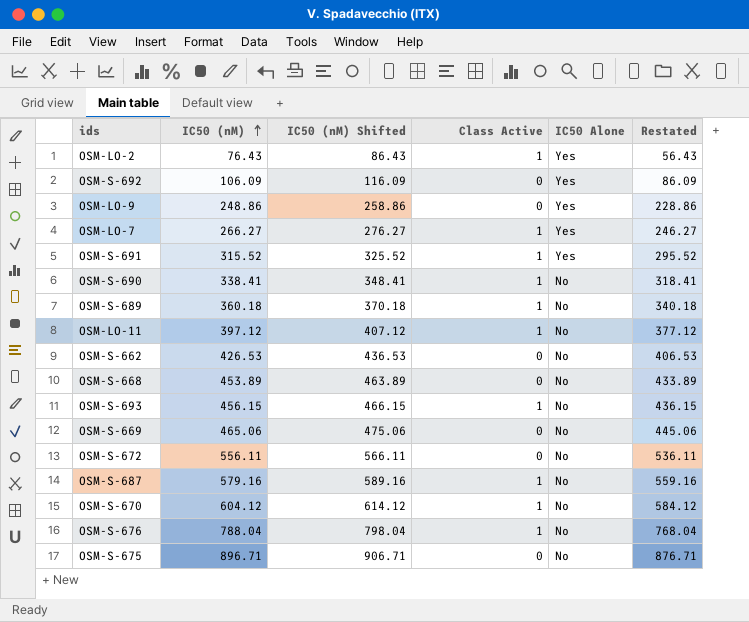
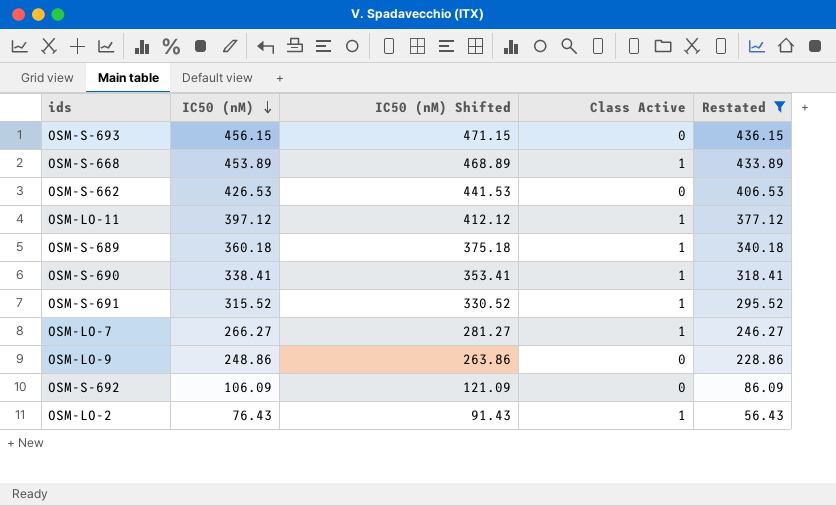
filter: none -> Restated <= 436.15
row order: IC50 (nM) ascending -> IC50 (nM) descending
column IC50 Alone | position: 5 -> none
column IC50 (nM) Shifted | formula: [IC50 (nM)] + 10 -> [IC50 (nM)] + 15
OSM-S-693 | Class Active: 1 -> 0
OSM-S-668 | Class Active: 0 -> 1

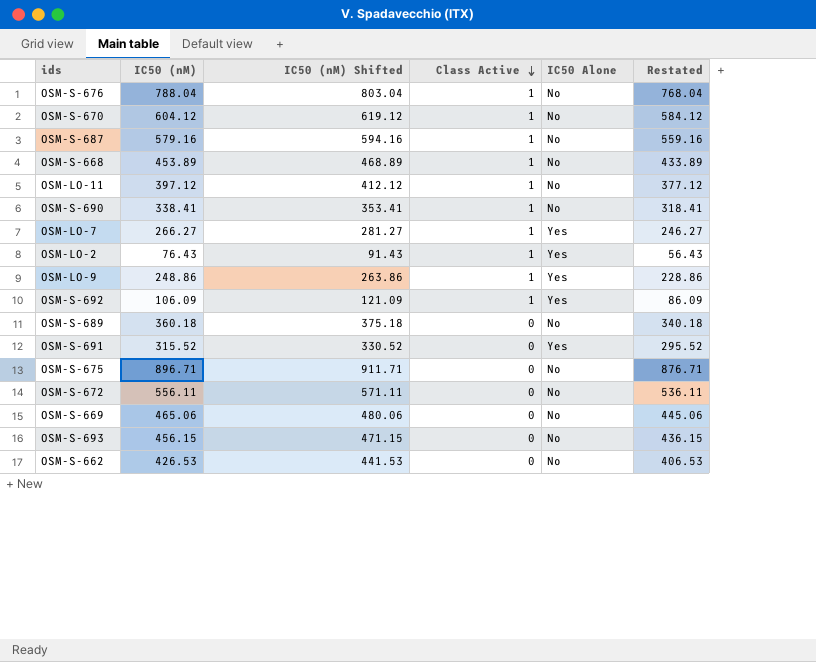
filter: Restated <= 436.15 -> none
row order: IC50 (nM) descending -> Class Active descending
column IC50 Alone | position: none -> 5
OSM-LO-9 | Class Active: 0 -> 1
OSM-S-692 | Class Active: 0 -> 1
OSM-S-689 | Class Active: 1 -> 0
OSM-S-691 | Class Active: 1 -> 0

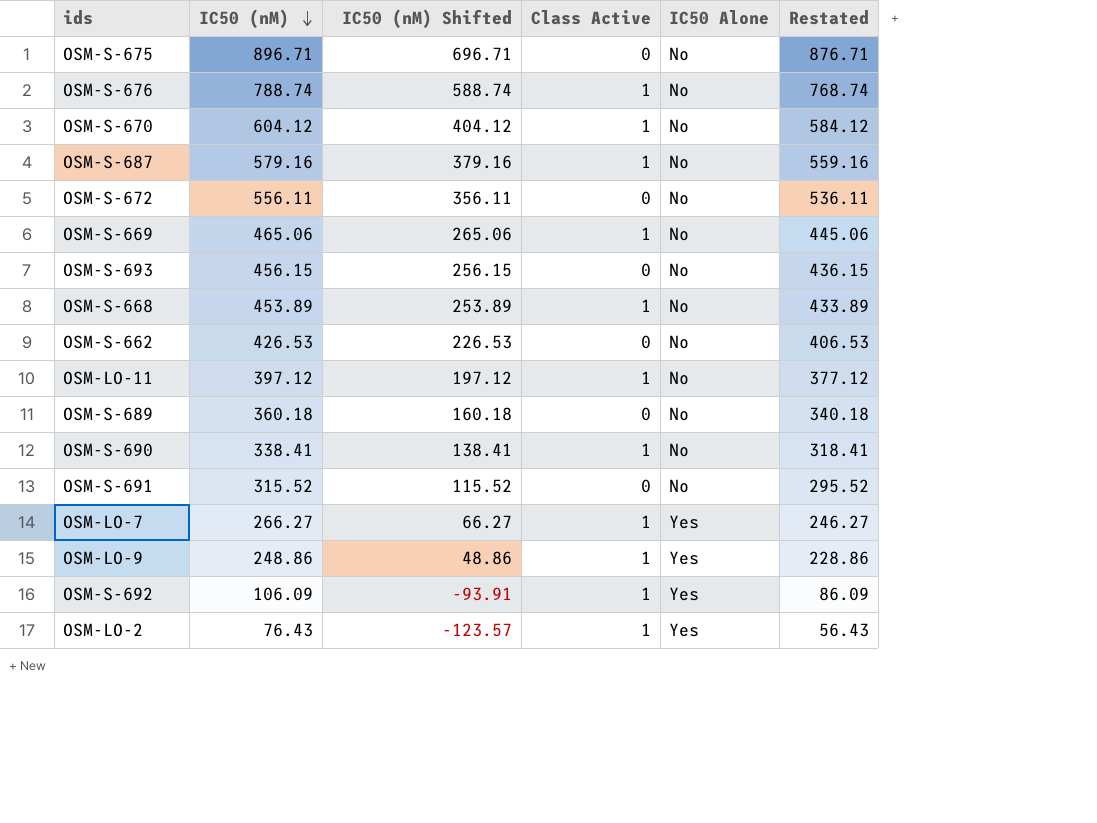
row order: Class Active descending -> IC50 (nM) descending
column IC50 (nM) Shifted | formula: [IC50 (nM)] + 15 -> [IC50 (nM)] - 200
OSM-S-676 | IC50 (nM): 788.04 -> 788.74
OSM-S-676 | Restated: 768.04 -> 768.74
OSM-S-669 | Class Active: 0 -> 1
OSM-S-691 | IC50 Alone: Yes -> No

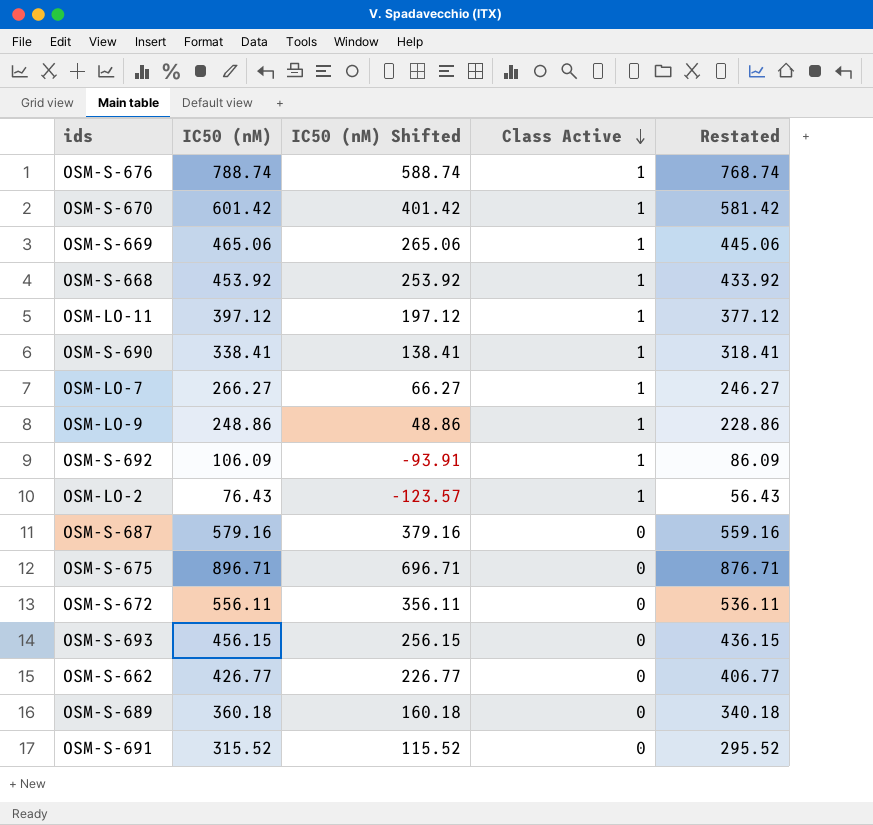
row order: IC50 (nM) descending -> Class Active descending
column IC50 Alone | position: 5 -> none
OSM-S-670 | IC50 (nM): 604.12 -> 601.42
OSM-S-670 | IC50 (nM) Shifted: 404.12 -> 401.42
OSM-S-670 | Restated: 584.12 -> 581.42
OSM-S-668 | IC50 (nM): 453.89 -> 453.92
OSM-S-668 | IC50 (nM) Shifted: 253.89 -> 253.92
OSM-S-668 | Restated: 433.89 -> 433.92
OSM-S-687 | Class Active: 1 -> 0
OSM-S-662 | IC50 (nM): 426.53 -> 426.77
OSM-S-662 | IC50 (nM) Shifted: 226.53 -> 226.77
OSM-S-662 | Restated: 406.53 -> 406.77

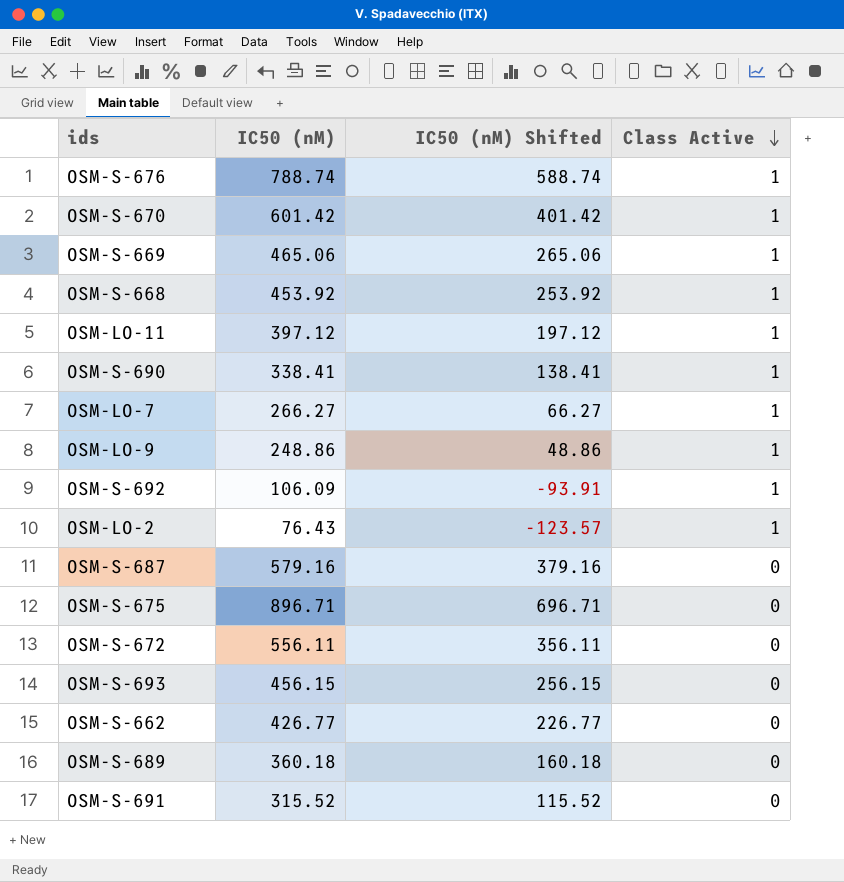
column Restated | formula: [IC50 (nM)] - 20 -> none

